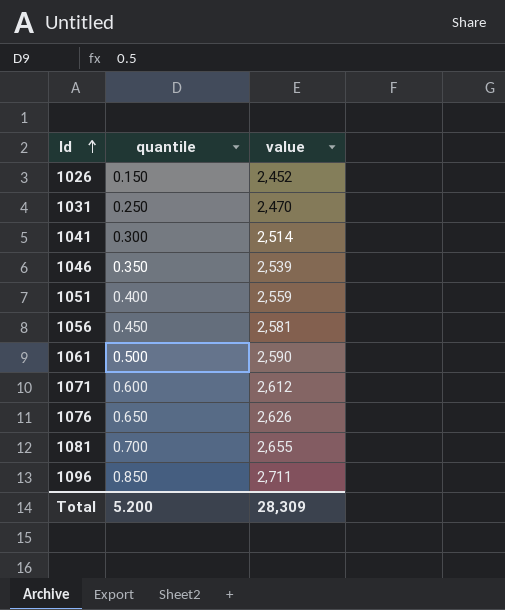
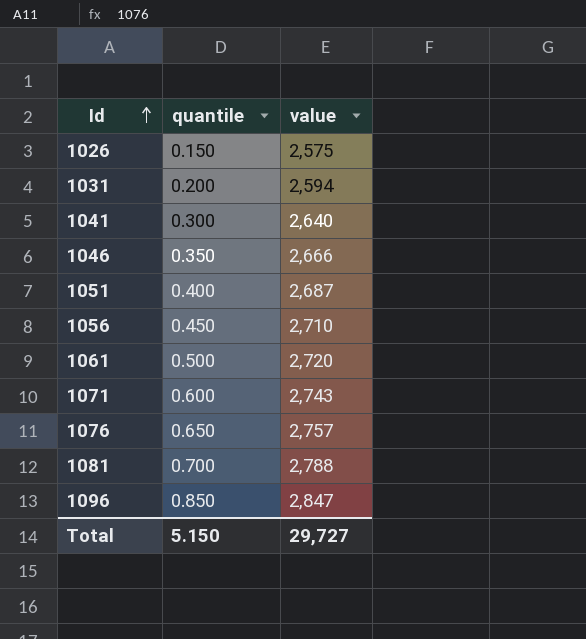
1026 | value: 2,452 -> 2,575
1031 | quantile: 0.250 -> 0.200
1031 | value: 2,470 -> 2,594
1041 | value: 2,514 -> 2,640
1046 | value: 2,539 -> 2,666
1051 | value: 2,559 -> 2,687
1056 | value: 2,581 -> 2,710
1061 | value: 2,590 -> 2,720
1071 | value: 2,612 -> 2,743
1076 | value: 2,626 -> 2,757
1081 | value: 2,655 -> 2,788
1096 | value: 2,711 -> 2,847
Total | quantile: 5.200 -> 5.150
Total | value: 28,309 -> 29,727

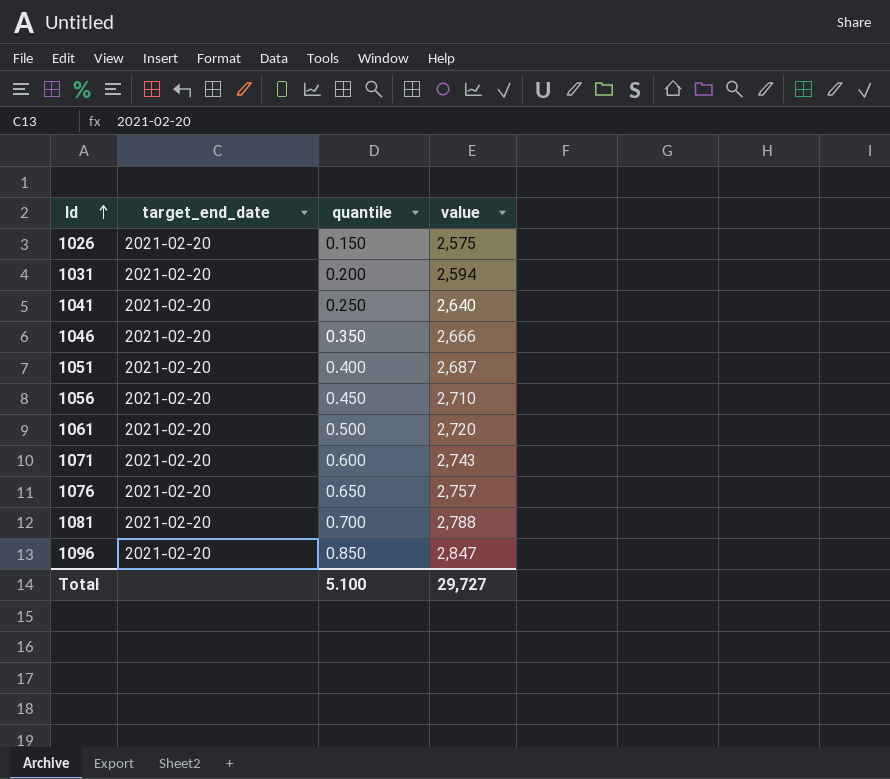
column target_end_date | position: none -> 2
1041 | quantile: 0.300 -> 0.250
Total | quantile: 5.150 -> 5.100

